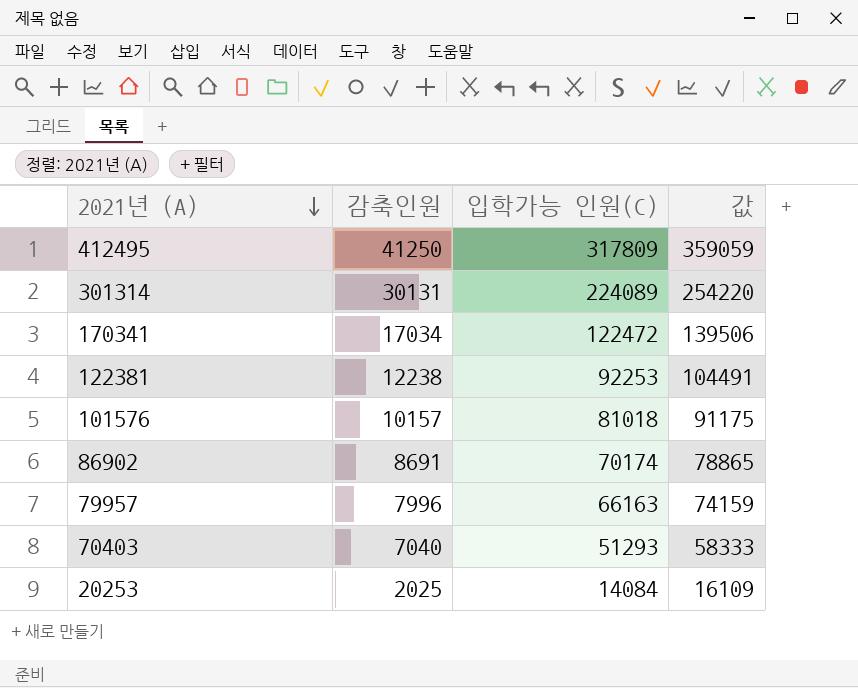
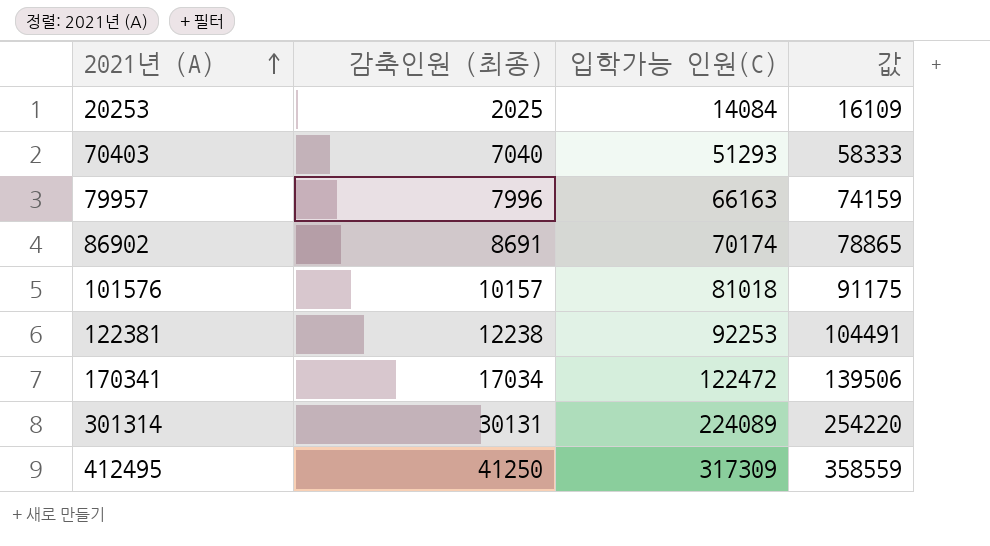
row order: 2021년 (A) descending -> 2021년 (A) ascending
column name: 감축인원 -> 감축인원 (최종)
412495 | 입학가능 인원(C): 317809 -> 317309
412495 | 값: 359059 -> 358559

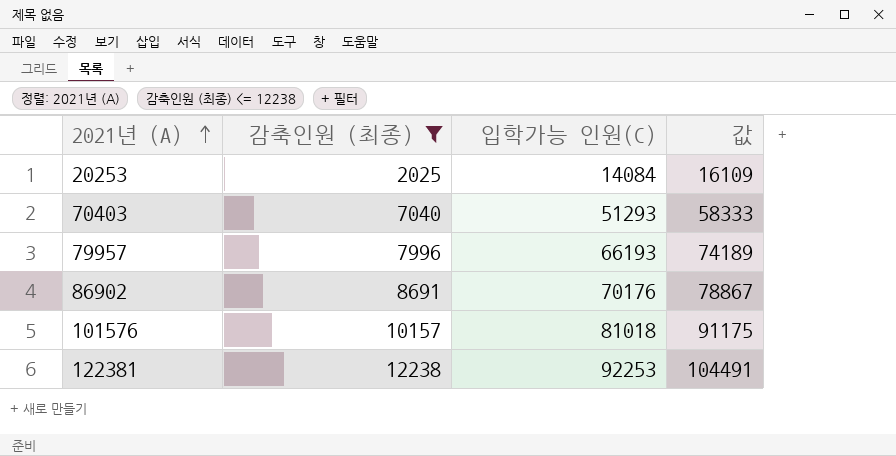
filter: none -> 감축인원 (최종) <= 12238
79957 | 입학가능 인원(C): 66163 -> 66193
79957 | 값: 74159 -> 74189
86902 | 입학가능 인원(C): 70174 -> 70176
86902 | 값: 78865 -> 78867

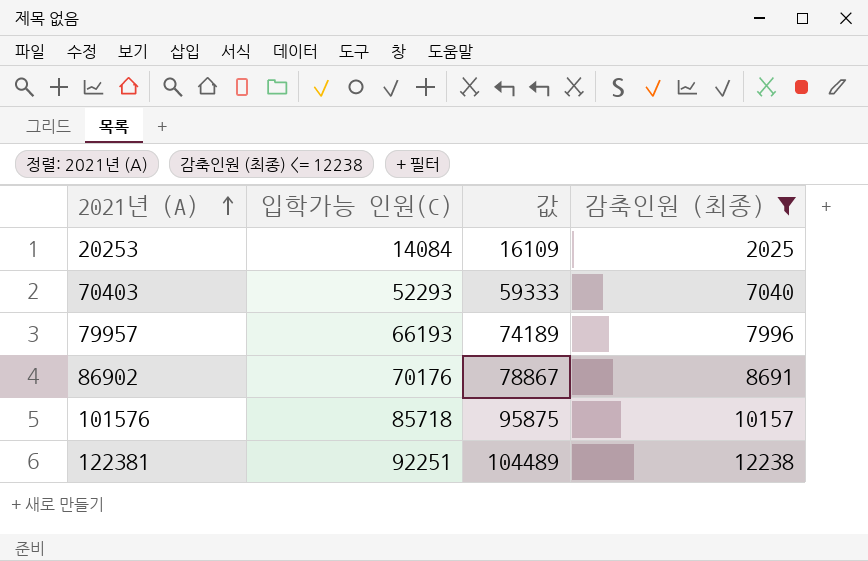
column 감축인원 (최종) | position: 2 -> 4
70403 | 입학가능 인원(C): 51293 -> 52293
70403 | 값: 58333 -> 59333
101576 | 입학가능 인원(C): 81018 -> 85718
101576 | 값: 91175 -> 95875
122381 | 입학가능 인원(C): 92253 -> 92251
122381 | 값: 104491 -> 104489

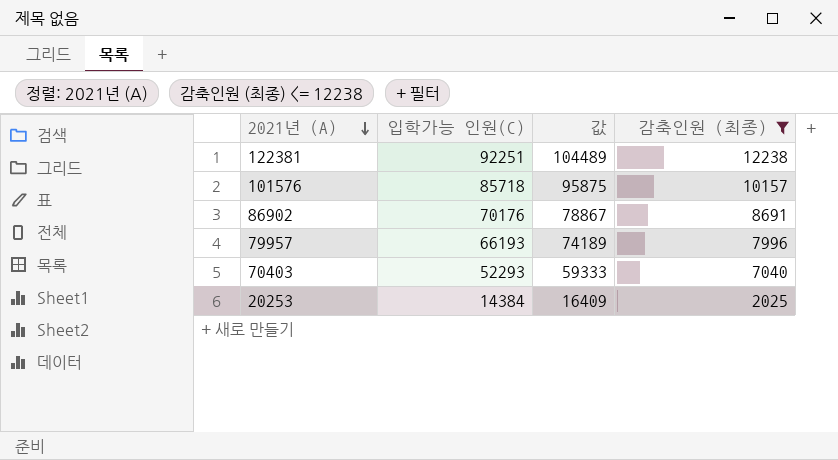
row order: 2021년 (A) ascending -> 2021년 (A) descending
20253 | 입학가능 인원(C): 14084 -> 14384
20253 | 값: 16109 -> 16409

